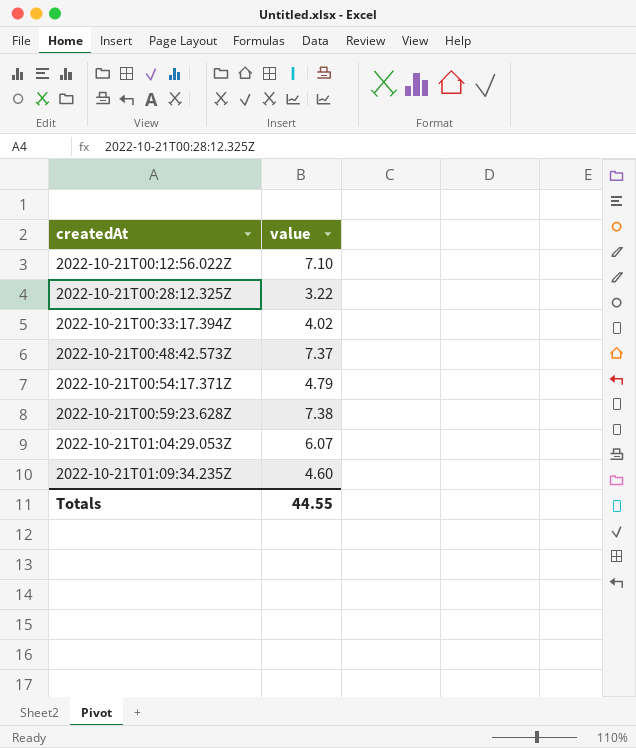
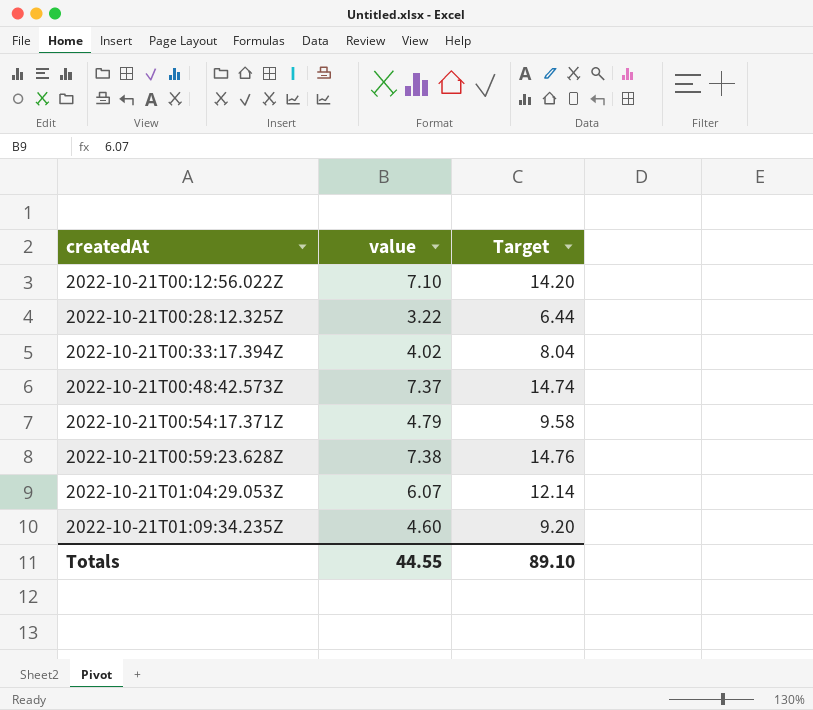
column Target | formula: none -> [value] * 2

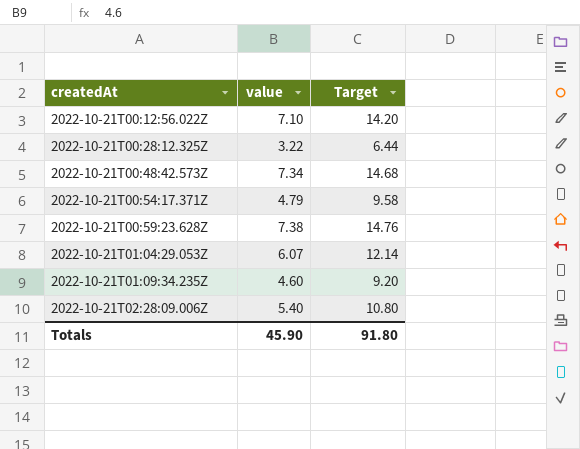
row 2022-10-21T00:33:17.394Z: 4.02 | 8.04 -> none
2022-10-21T00:48:42.573Z | value: 7.37 -> 7.34
2022-10-21T00:48:42.573Z | Target: 14.74 -> 14.68
row 2022-10-21T02:28:09.006Z: none -> 5.40 | 10.80
Totals | value: 44.55 -> 45.90
Totals | Target: 89.10 -> 91.80

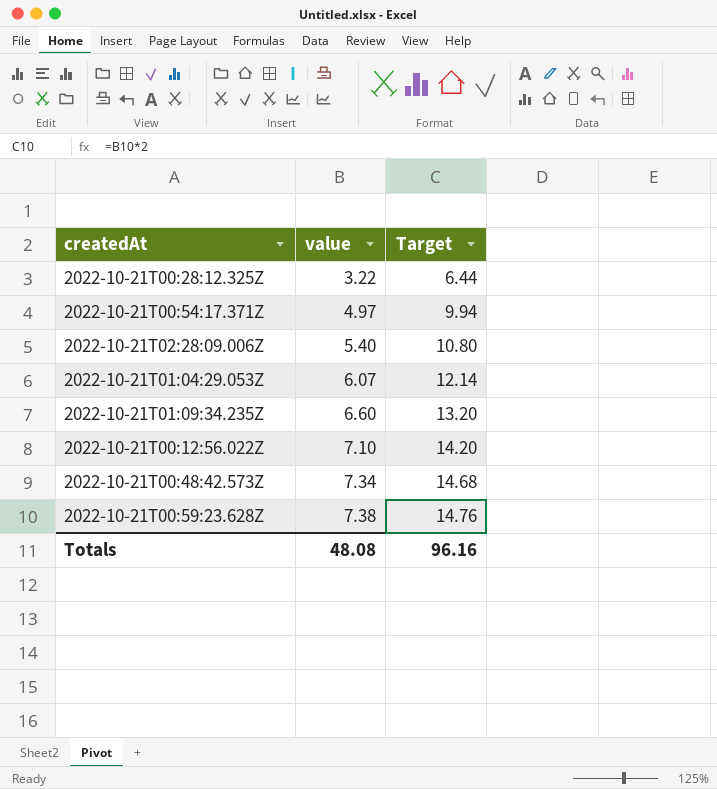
row order: createdAt ascending -> value ascending
2022-10-21T00:54:17.371Z | value: 4.79 -> 4.97
2022-10-21T00:54:17.371Z | Target: 9.58 -> 9.94
2022-10-21T01:09:34.235Z | value: 4.60 -> 6.60
2022-10-21T01:09:34.235Z | Target: 9.20 -> 13.20
Totals | value: 45.90 -> 48.08
Totals | Target: 91.80 -> 96.16

